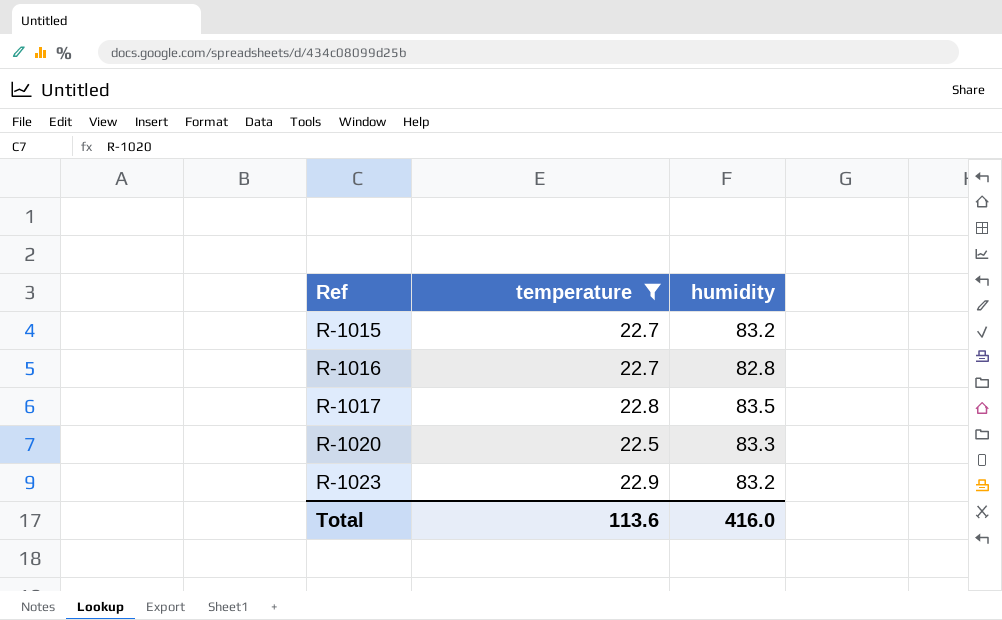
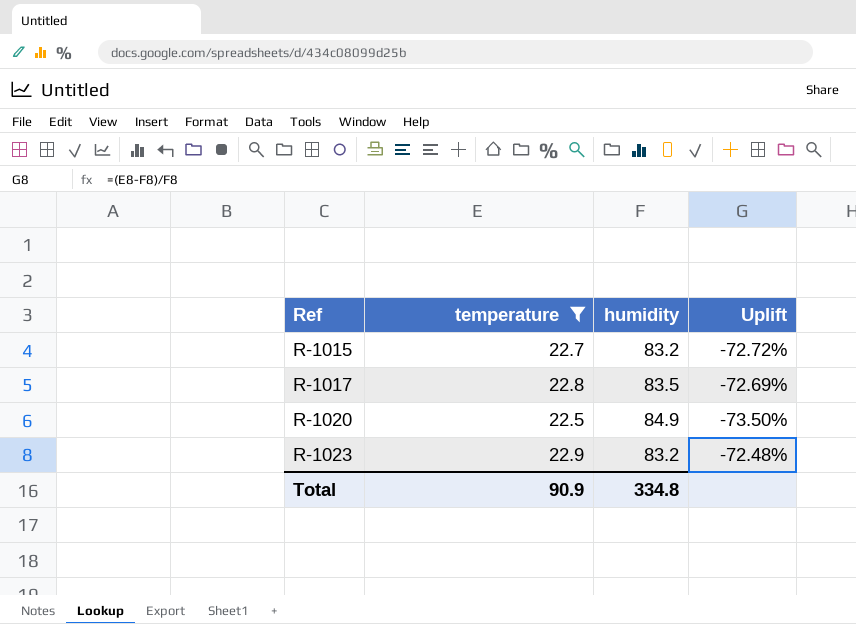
column Uplift | formula: none -> ([temperature] - [humidity]) / [humidity]
row R-1016: 22.7 | 82.8 -> none
R-1020 | humidity: 83.3 -> 84.9
Total | temperature: 113.6 -> 90.9
Total | humidity: 416.0 -> 334.8

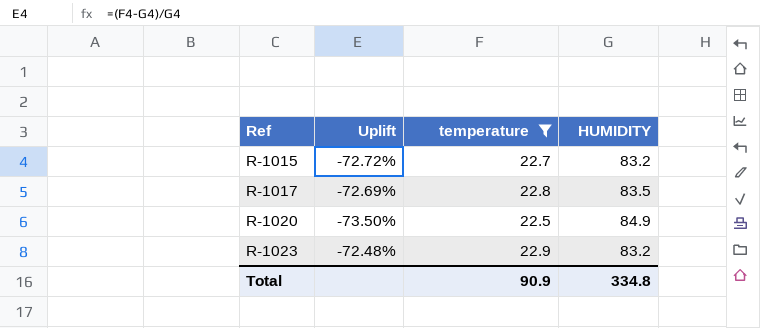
column Uplift | position: 4 -> 2
column name: humidity -> HUMIDITY

